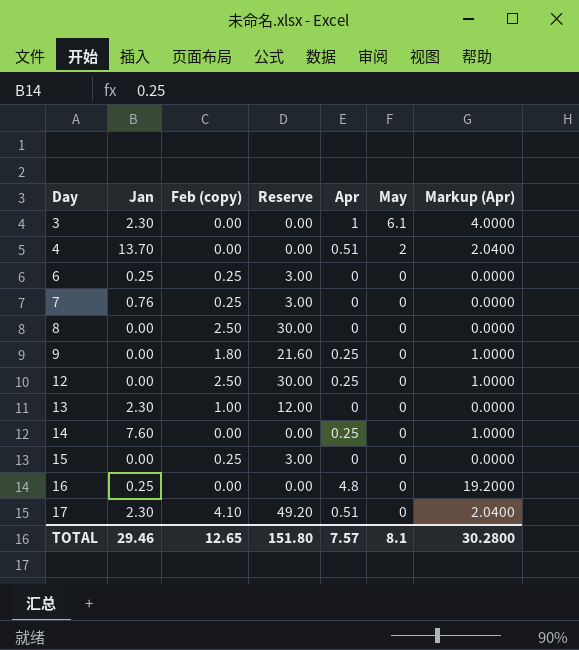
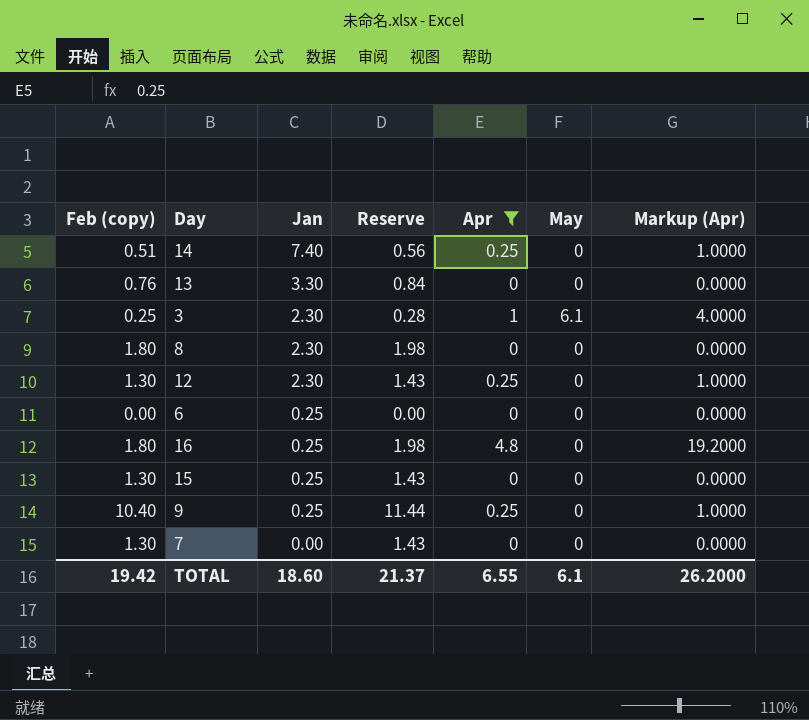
filter: none -> Apr != 0.51
row order: Day ascending -> Jan descending
column Feb (copy) | position: 3 -> 1
column Reserve | formula: [Feb (copy)] * 12 -> [Feb (copy)] * 1.1
14 | Feb (copy): 0.00 -> 0.51
14 | Jan: 7.60 -> 7.40
13 | Feb (copy): 1.00 -> 0.76
13 | Jan: 2.30 -> 3.30
3 | Feb (copy): 0.00 -> 0.25
8 | Feb (copy): 2.50 -> 1.80
8 | Jan: 0.00 -> 2.30
12 | Feb (copy): 2.50 -> 1.30
12 | Jan: 0.00 -> 2.30
6 | Feb (copy): 0.25 -> 0.00
16 | Feb (copy): 0.00 -> 1.80
15 | Feb (copy): 0.25 -> 1.30
15 | Jan: 0.00 -> 0.25
9 | Feb (copy): 1.80 -> 10.40
9 | Jan: 0.00 -> 0.25
7 | Feb (copy): 0.25 -> 1.30
7 | Jan: 0.76 -> 0.00
TOTAL | Feb (copy): 12.65 -> 19.42
TOTAL | Jan: 29.46 -> 18.60
TOTAL | Reserve: 151.80 -> 21.37
TOTAL | Apr: 7.57 -> 6.55
TOTAL | May: 8.1 -> 6.1
TOTAL | Markup (Apr): 30.2800 -> 26.2000

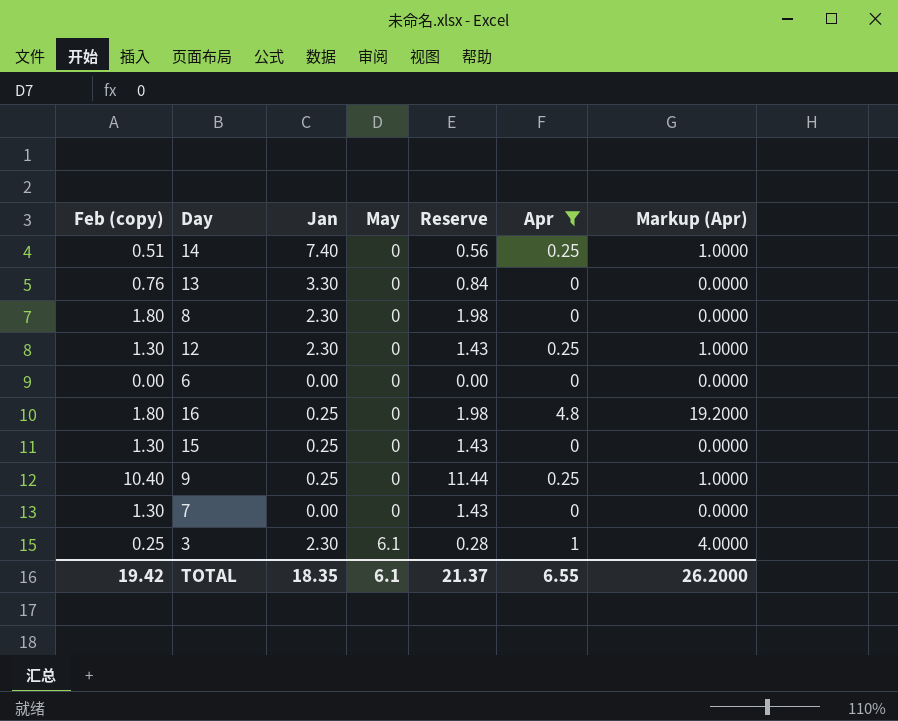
row order: Jan descending -> May ascending
column May | position: 6 -> 4
6 | Jan: 0.25 -> 0.00
TOTAL | Jan: 18.60 -> 18.35

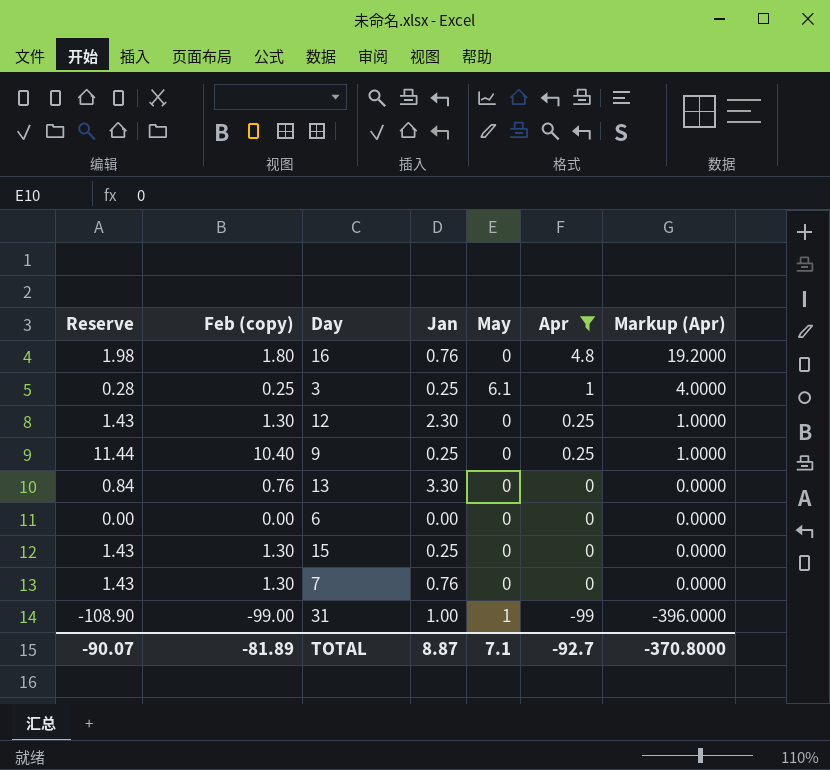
row order: May ascending -> Apr descending
column Reserve | position: 5 -> 1
row 14: 0.51 | 7.40 | 0 | 0.56 | 0.25 | 1.0000 -> none
row 8: 1.80 | 2.30 | 0 | 1.98 | 0 | 0.0000 -> none
16 | Jan: 0.25 -> 0.76
3 | Jan: 2.30 -> 0.25
7 | Jan: 0.00 -> 0.76
row 31: none -> -108.90 | -99.00 | 1.00 | 1 | -99 | -396.0000
TOTAL | Reserve: 21.37 -> -90.07
TOTAL | Feb (copy): 19.42 -> -81.89
TOTAL | Jan: 18.35 -> 8.87
TOTAL | May: 6.1 -> 7.1
TOTAL | Apr: 6.55 -> -92.7
TOTAL | Markup (Apr): 26.2000 -> -370.8000

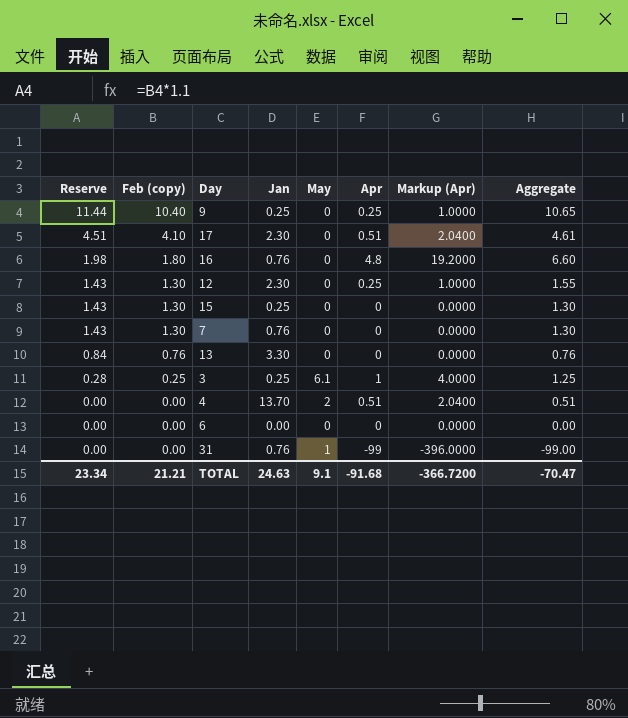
filter: Apr != 0.51 -> none
row order: Apr descending -> Reserve descending
column Aggregate | formula: none -> [Feb (copy)] + [Apr]
31 | Reserve: -108.90 -> 0.00
31 | Feb (copy): -99.00 -> 0.00
31 | Jan: 1.00 -> 0.76
TOTAL | Reserve: -90.07 -> 23.34
TOTAL | Feb (copy): -81.89 -> 21.21
TOTAL | Jan: 8.87 -> 24.63
TOTAL | May: 7.1 -> 9.1
TOTAL | Apr: -92.7 -> -91.68
TOTAL | Markup (Apr): -370.8000 -> -366.7200

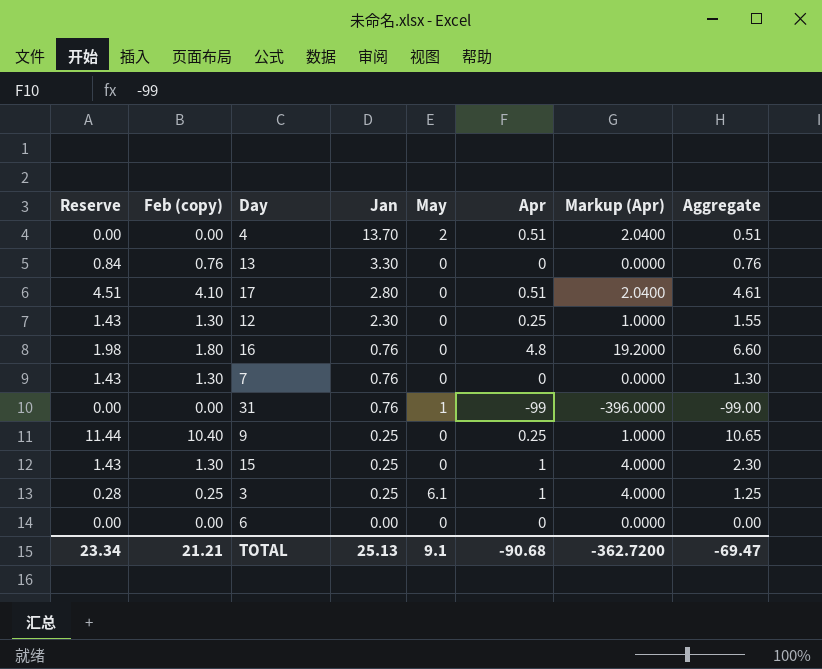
row order: Reserve descending -> Jan descending
17 | Jan: 2.30 -> 2.80
15 | Apr: 0 -> 1
15 | Markup (Apr): 0.0000 -> 4.0000
15 | Aggregate: 1.30 -> 2.30
TOTAL | Jan: 24.63 -> 25.13
TOTAL | Apr: -91.68 -> -90.68
TOTAL | Markup (Apr): -366.7200 -> -362.7200
TOTAL | Aggregate: -70.47 -> -69.47

